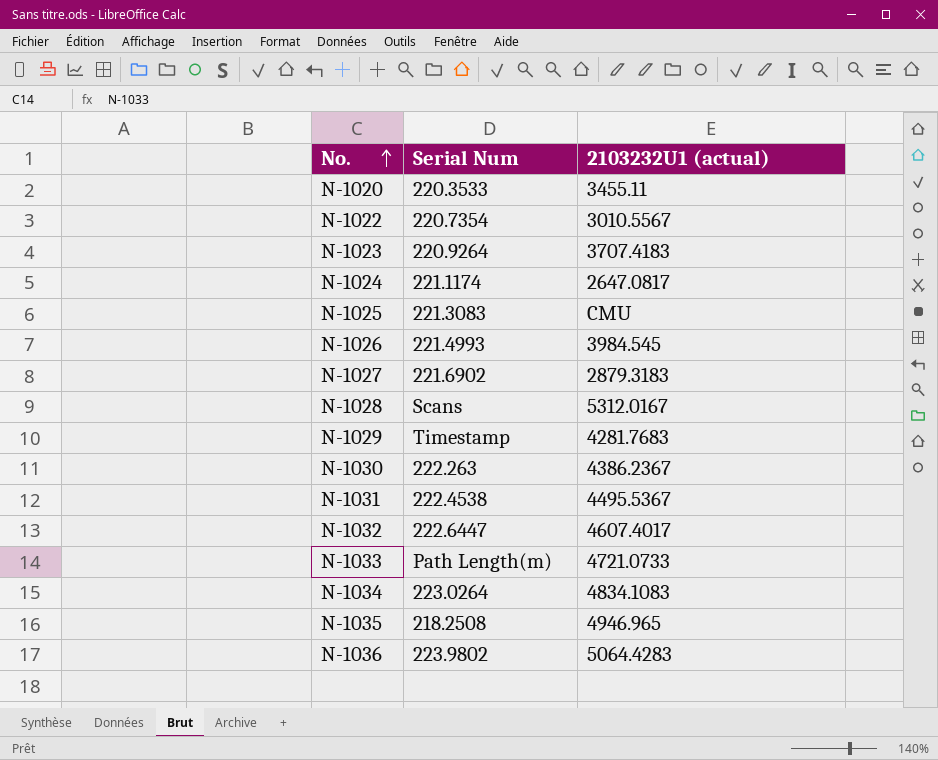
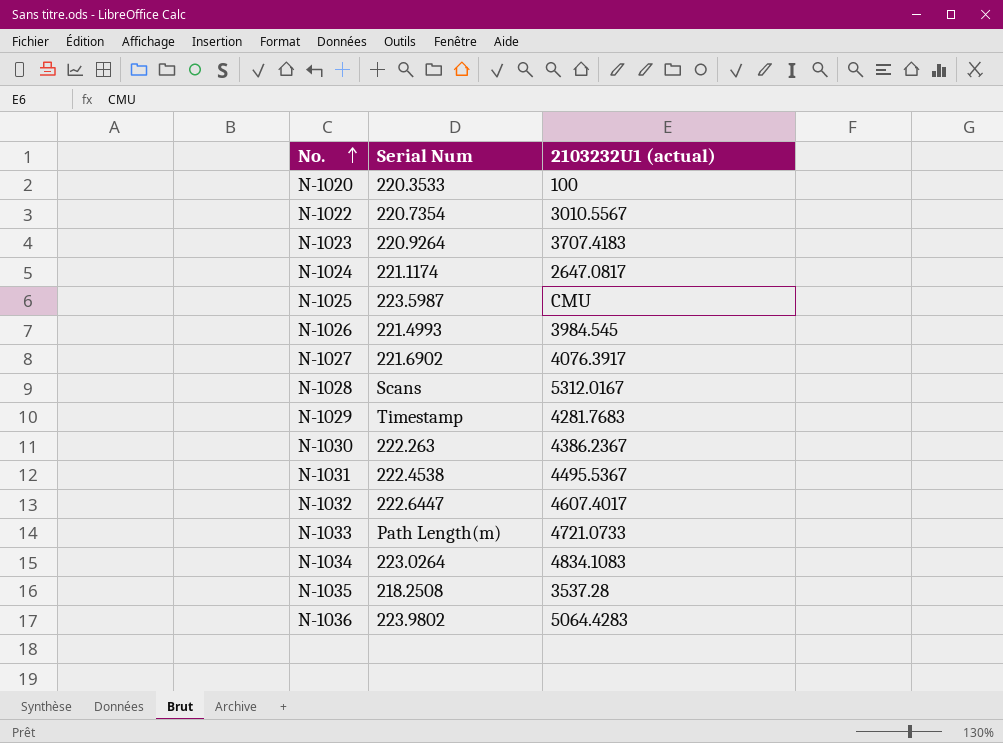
N-1020 | 2103232U1 (actual): 3455.11 -> 100
N-1025 | Serial Num: 221.3083 -> 223.5987
N-1027 | 2103232U1 (actual): 2879.3183 -> 4076.3917
N-1035 | 2103232U1 (actual): 4946.965 -> 3537.28

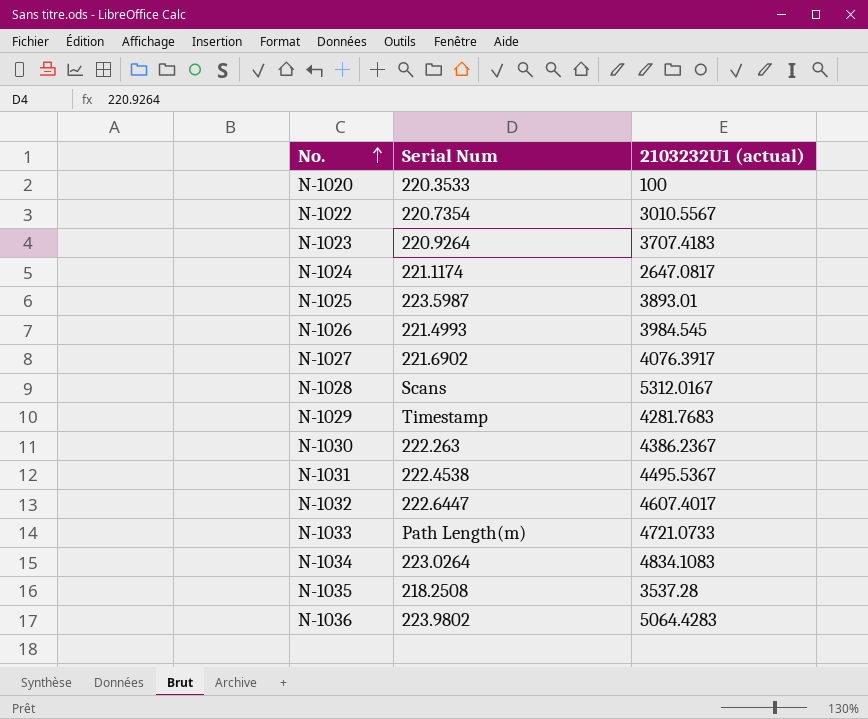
N-1025 | 2103232U1 (actual): CMU -> 3893.01

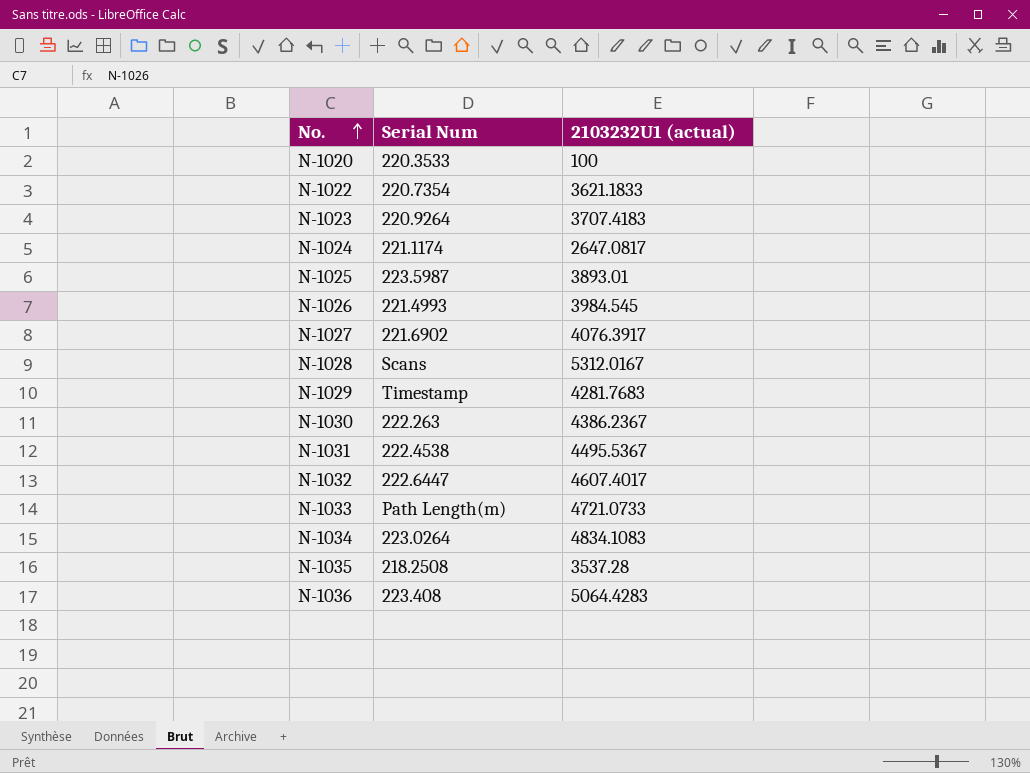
N-1022 | 2103232U1 (actual): 3010.5567 -> 3621.1833
N-1036 | Serial Num: 223.9802 -> 223.408

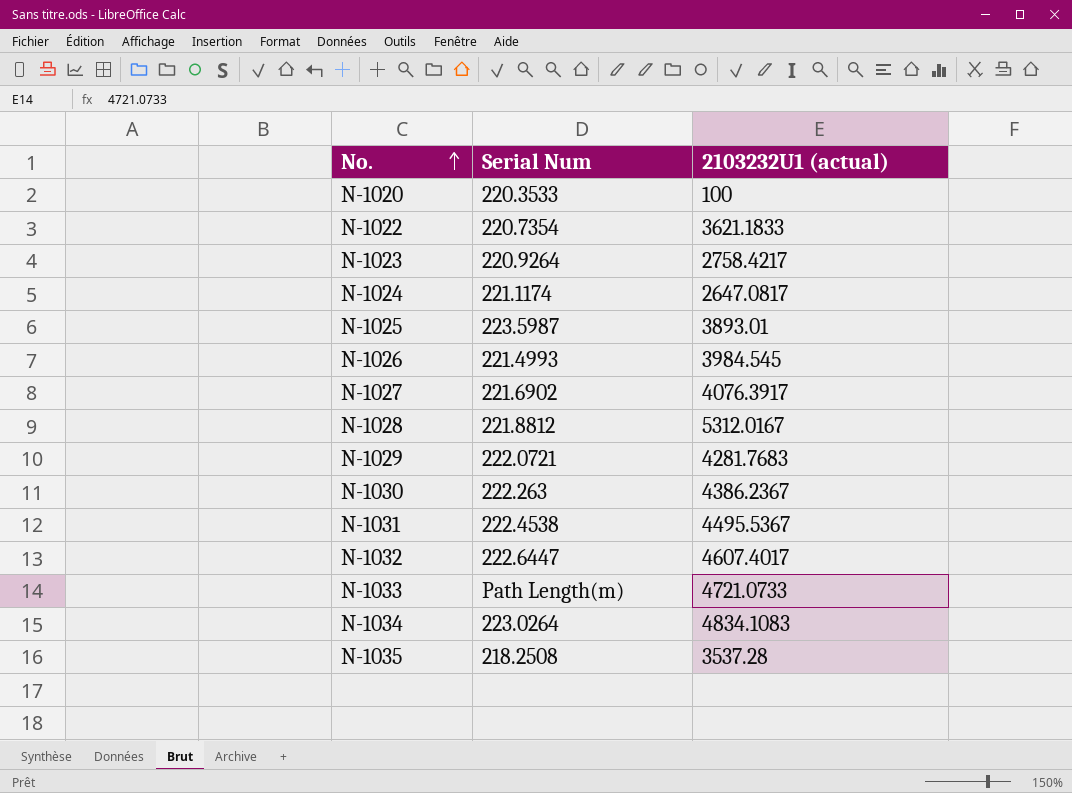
row N-1036: 223.408 | 5064.4283 -> none
N-1023 | 2103232U1 (actual): 3707.4183 -> 2758.4217
N-1028 | Serial Num: Scans -> 221.8812
N-1029 | Serial Num: Timestamp -> 222.0721

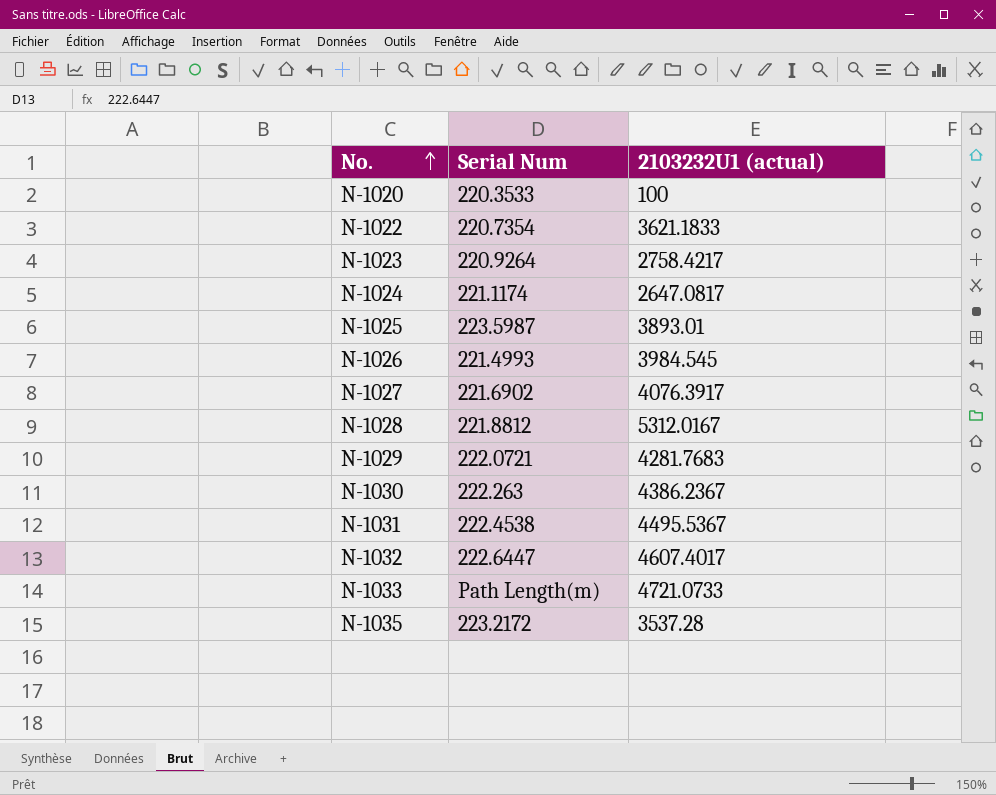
row N-1034: 223.0264 | 4834.1083 -> none
N-1035 | Serial Num: 218.2508 -> 223.2172

